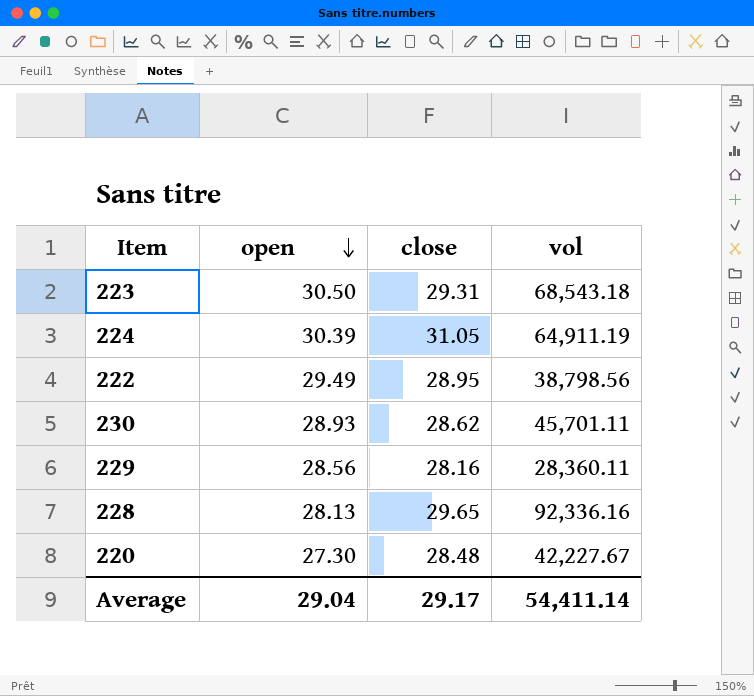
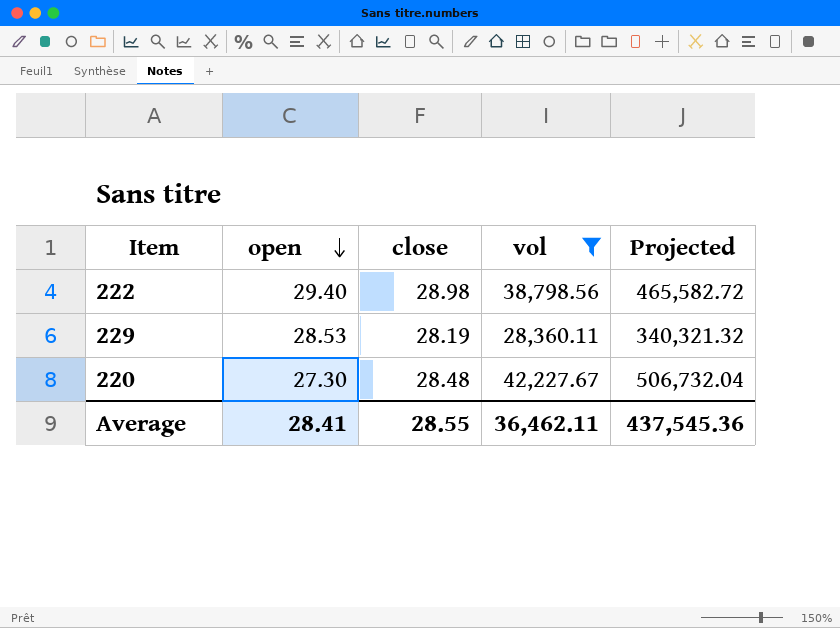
filter: none -> vol <= 42,227.67
column Projected | formula: none -> [vol] * 12
222 | open: 29.49 -> 29.40
222 | close: 28.95 -> 28.98
229 | open: 28.56 -> 28.53
229 | close: 28.16 -> 28.19
Average | open: 29.04 -> 28.41
Average | close: 29.17 -> 28.55
Average | vol: 54,411.14 -> 36,462.11

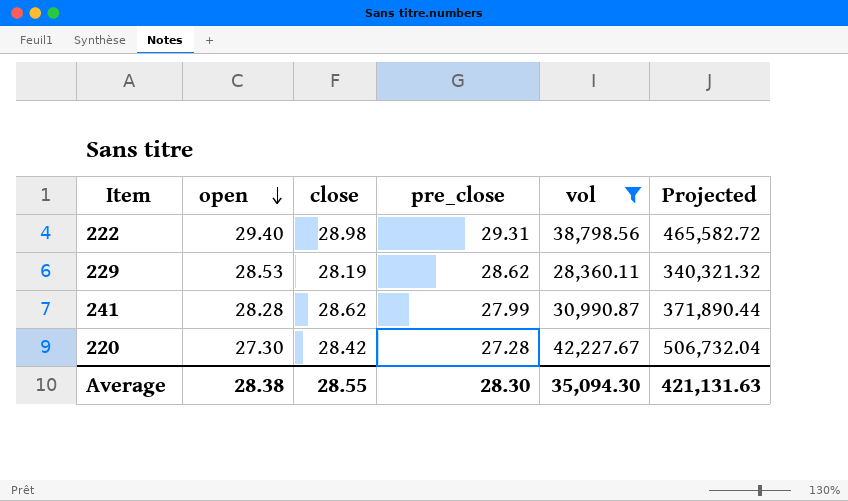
column pre_close | position: none -> 4
row 241: none -> 28.28 | 28.62 | 27.99 | 30,990.87 | 371,890.44
220 | close: 28.48 -> 28.42
Average | open: 28.41 -> 28.38
Average | vol: 36,462.11 -> 35,094.30
Average | Projected: 437,545.36 -> 421,131.63

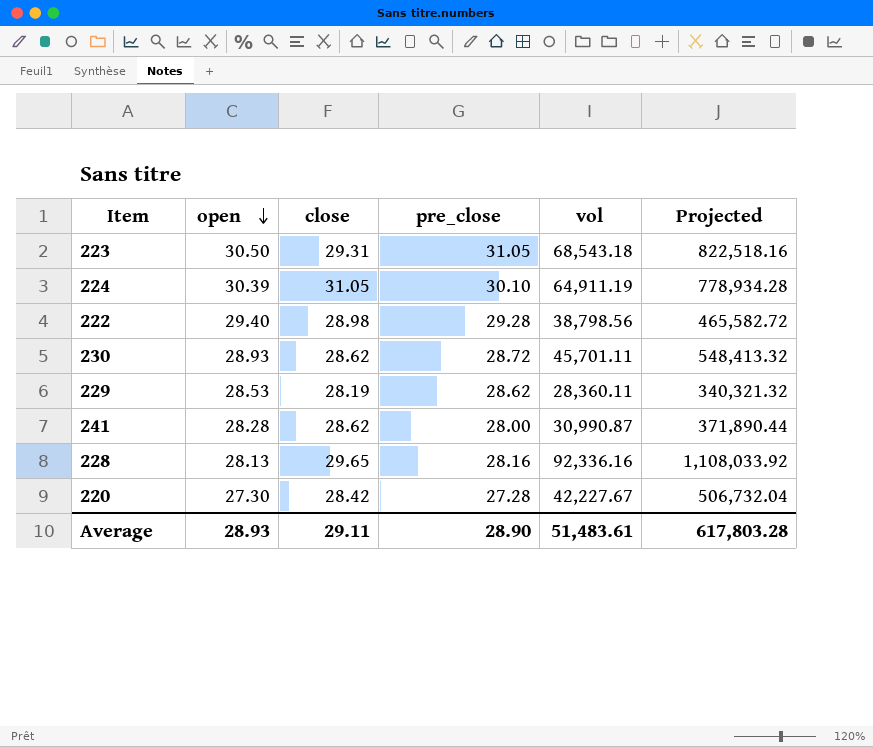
filter: vol <= 42,227.67 -> none
222 | pre_close: 29.31 -> 29.28
241 | pre_close: 27.99 -> 28.00
Average | open: 28.38 -> 28.93
Average | close: 28.55 -> 29.11
Average | pre_close: 28.30 -> 28.90
Average | vol: 35,094.30 -> 51,483.61
Average | Projected: 421,131.63 -> 617,803.28

